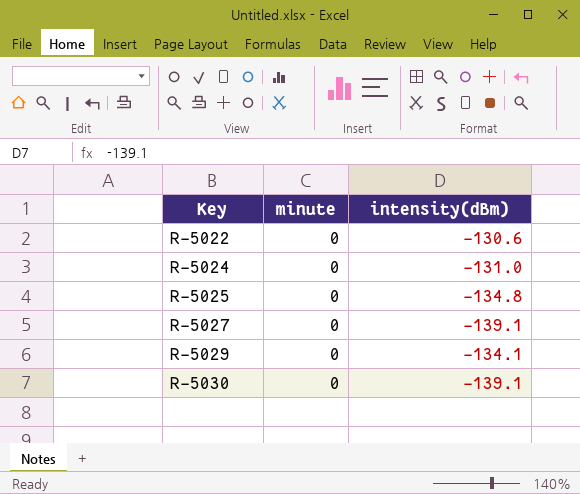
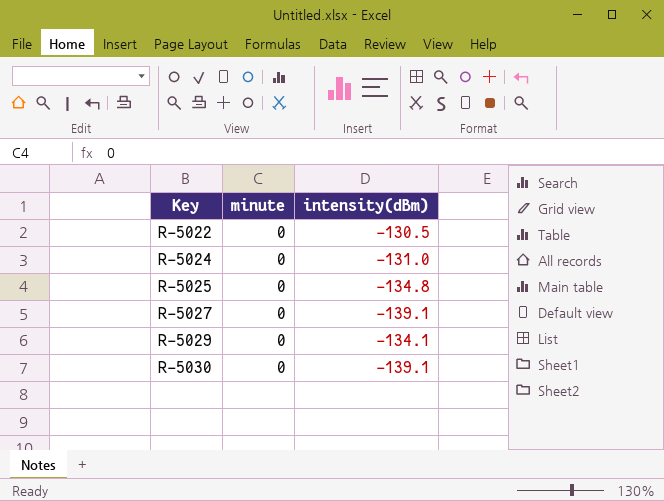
R-5022 | intensity(dBm): -130.6 -> -130.5

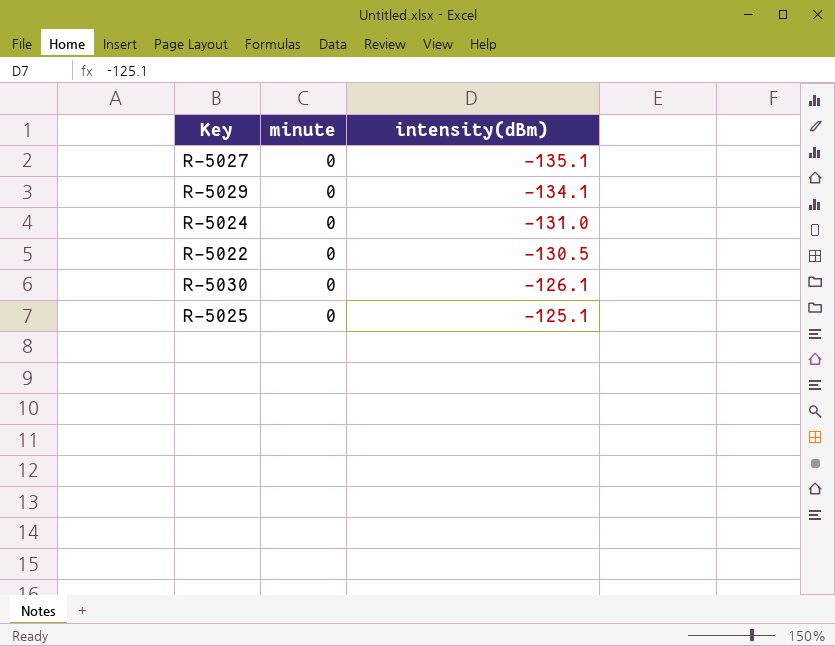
row order: Key ascending -> intensity(dBm) ascending
R-5027 | intensity(dBm): -139.1 -> -135.1
R-5030 | intensity(dBm): -139.1 -> -126.1
R-5025 | intensity(dBm): -134.8 -> -125.1

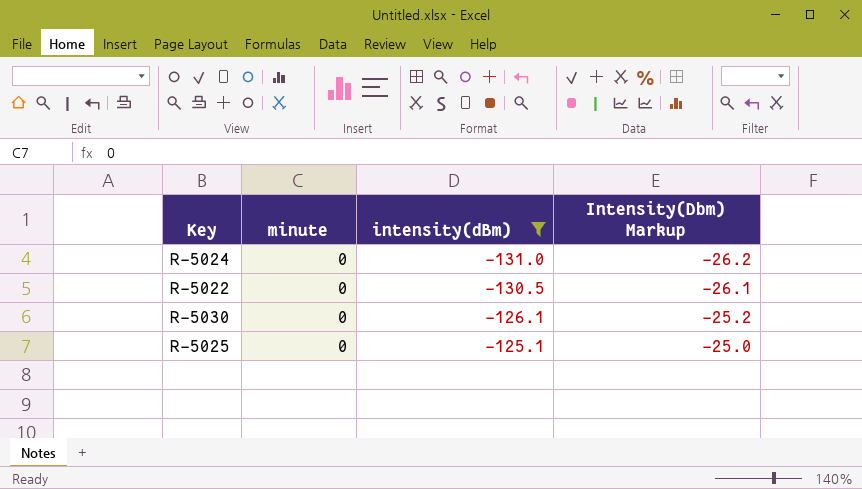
filter: none -> intensity(dBm) >= -131.0
column Intensity(Dbm) Markup | formula: none -> [intensity(dBm)] * 0.2

